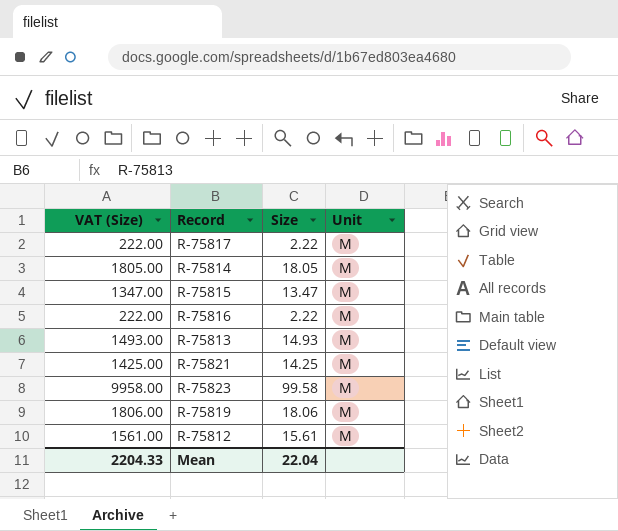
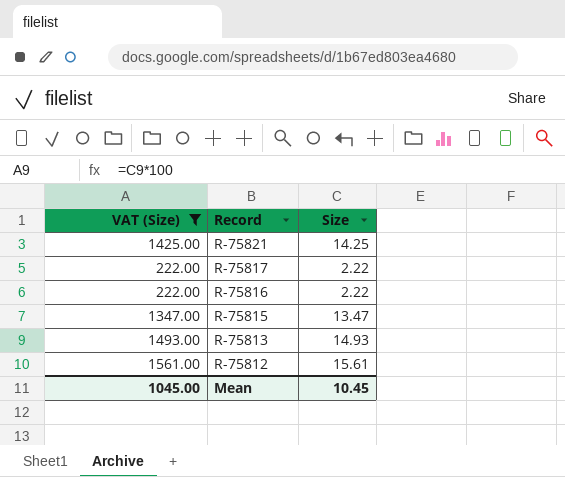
filter: none -> VAT (Size) <= 1561.00
row order: none -> Record descending
column Unit | position: 4 -> none
Mean | VAT (Size): 2204.33 -> 1045.00
Mean | Size: 22.04 -> 10.45

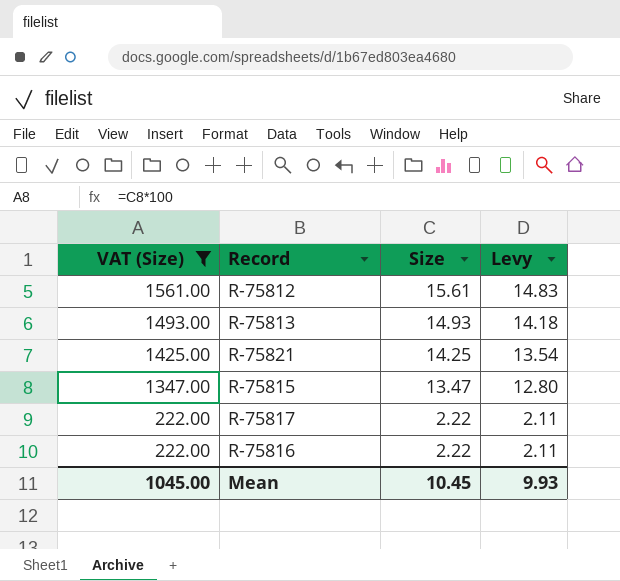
row order: Record descending -> VAT (Size) descending
column Levy | formula: none -> [Size] * 0.95

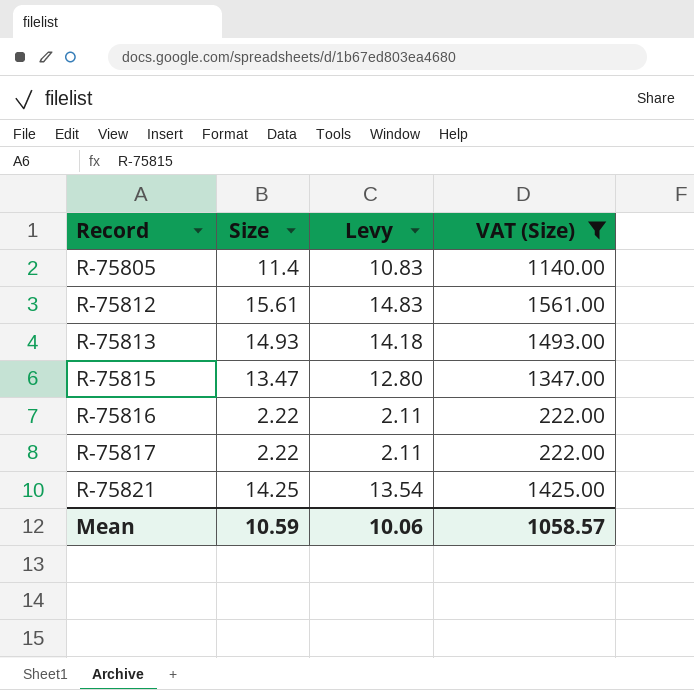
row order: VAT (Size) descending -> Record ascending
column VAT (Size) | position: 1 -> 4
row R-75805: none -> 11.4 | 10.83 | 1140.00
Mean | Size: 10.45 -> 10.59
Mean | Levy: 9.93 -> 10.06
Mean | VAT (Size): 1045.00 -> 1058.57

